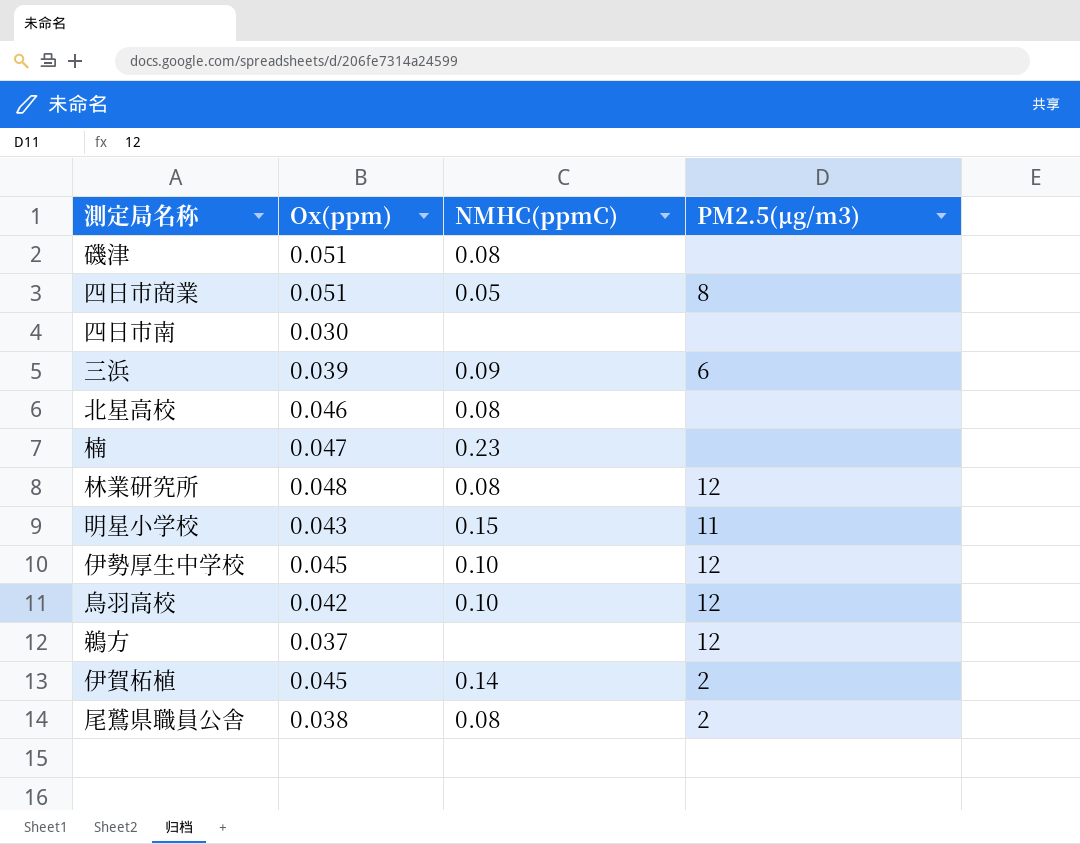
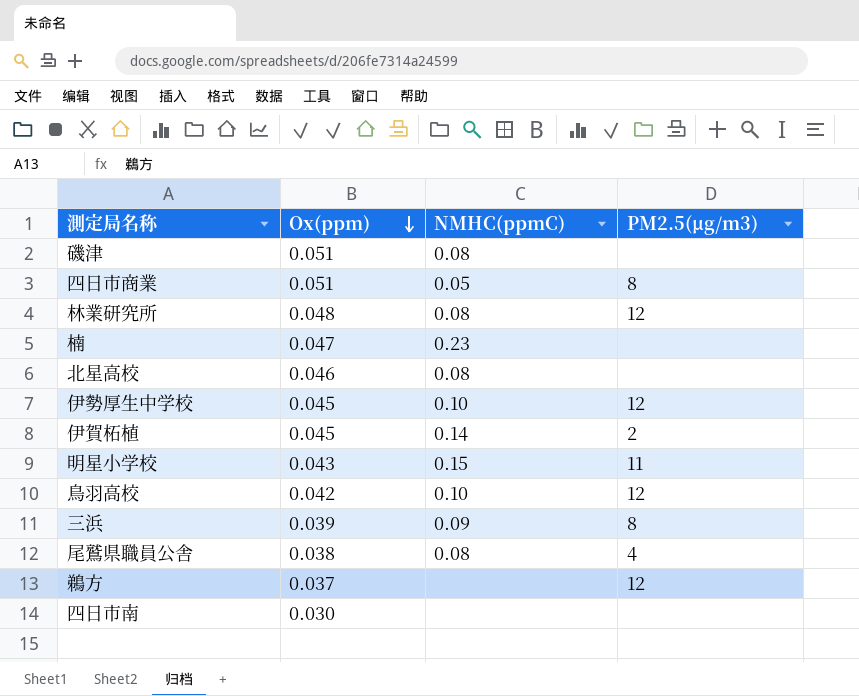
row order: none -> Ox(ppm) descending
三浜 | PM2.5(μg/m3): 6 -> 8
尾鷲県職員公舎 | PM2.5(μg/m3): 2 -> 4

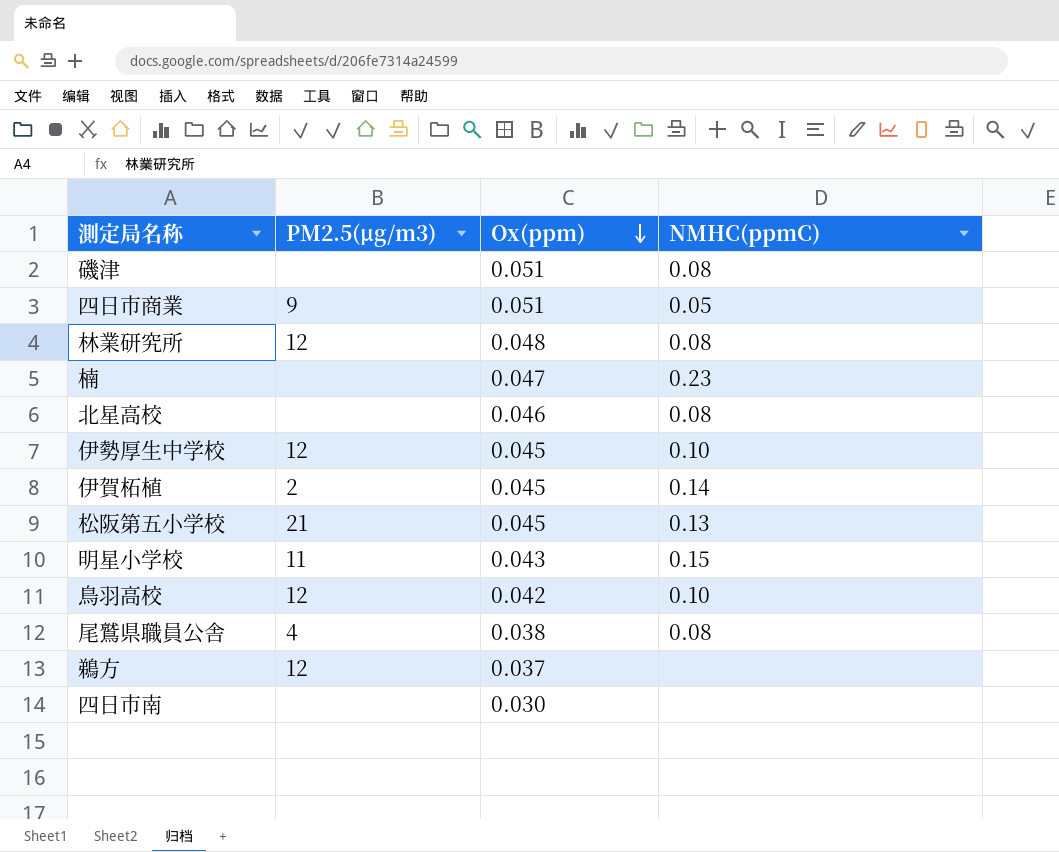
column PM2.5(μg/m3) | position: 4 -> 2
row 三浜: 0.039 | 0.09 | 8 -> none
四日市商業 | PM2.5(μg/m3): 8 -> 9
row 松阪第五小学校: none -> 21 | 0.045 | 0.13

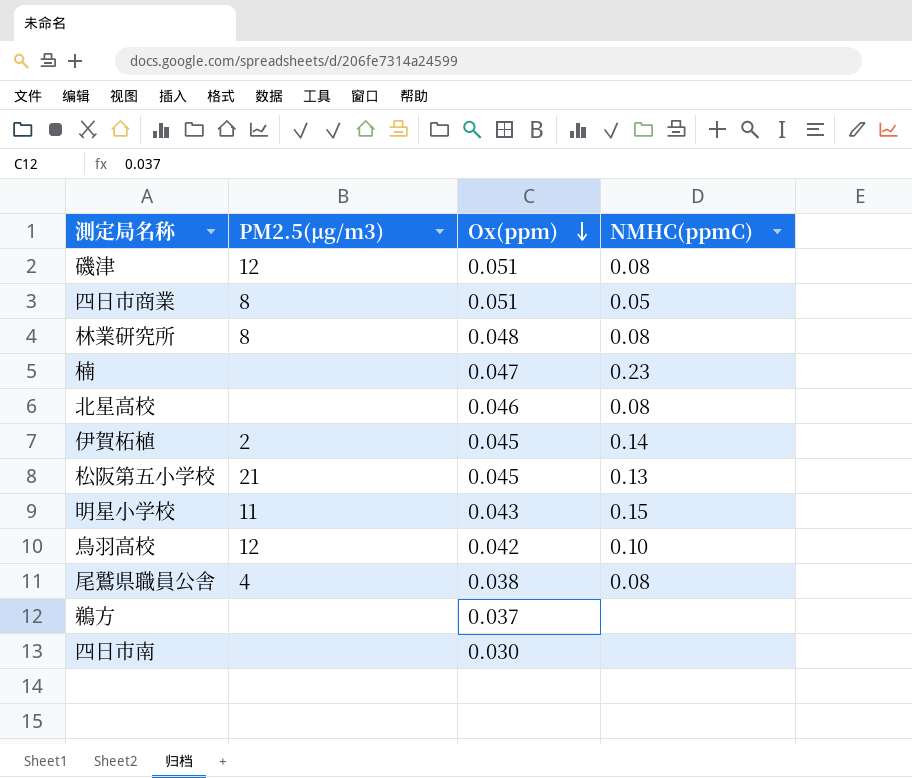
row 伊勢厚生中学校: 12 | 0.045 | 0.10 -> none
磯津 | PM2.5(μg/m3): none -> 12
四日市商業 | PM2.5(μg/m3): 9 -> 8
林業研究所 | PM2.5(μg/m3): 12 -> 8
鵜方 | PM2.5(μg/m3): 12 -> none

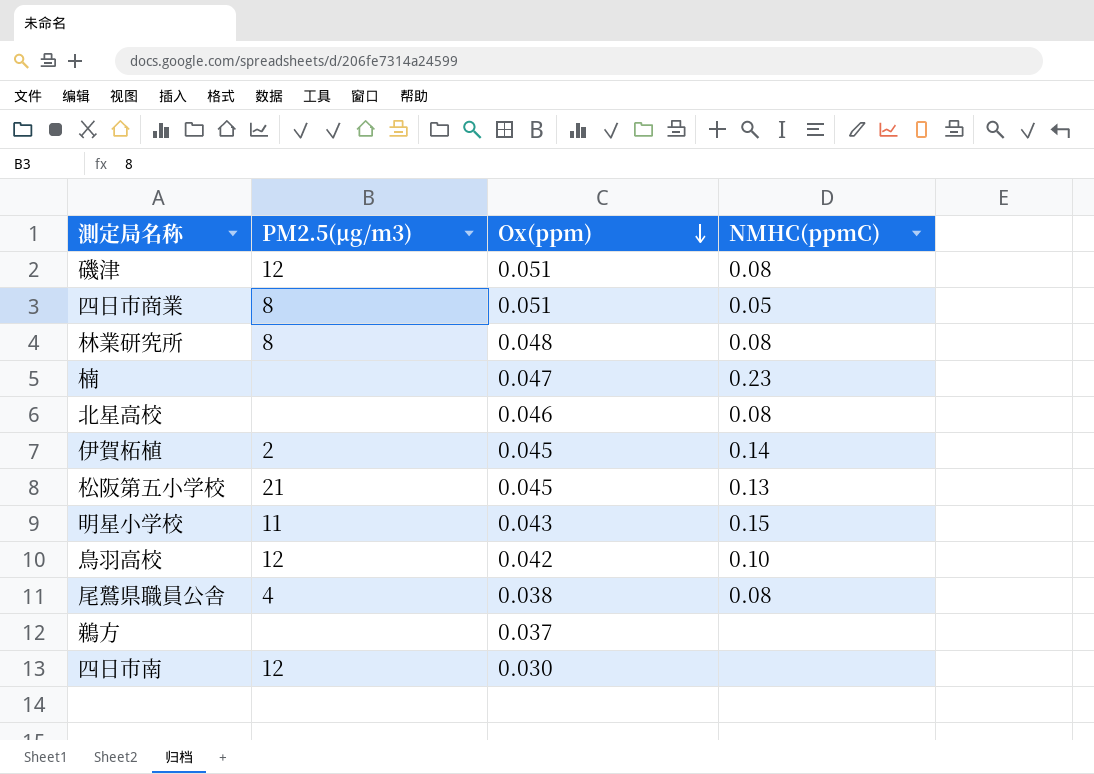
四日市南 | PM2.5(μg/m3): none -> 12

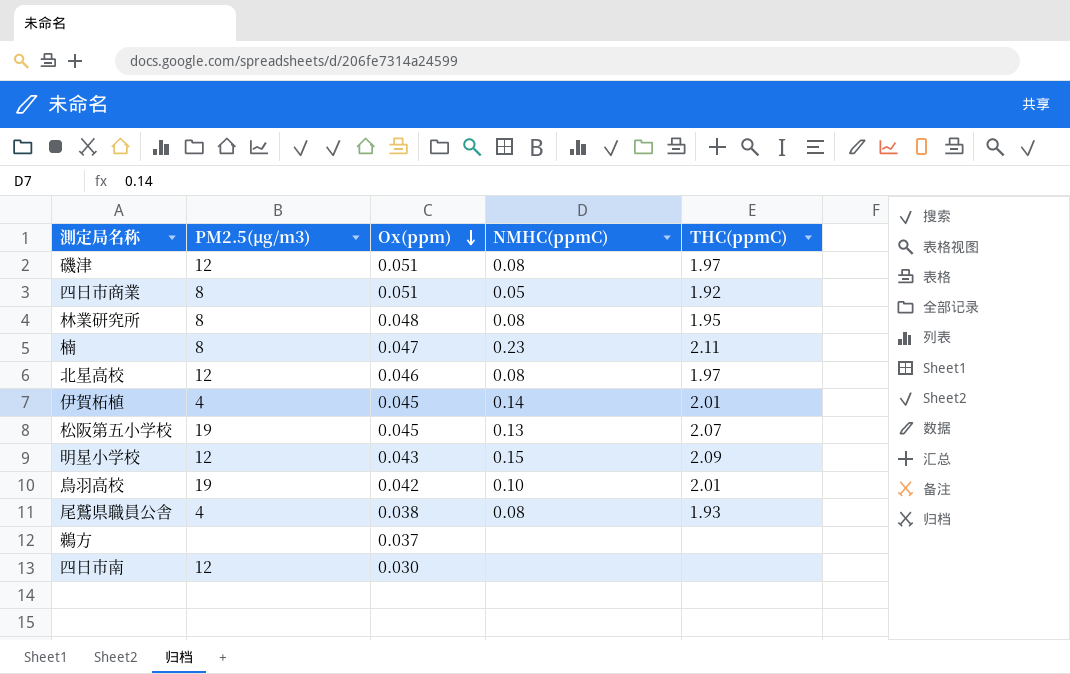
column THC(ppmC) | position: none -> 5
楠 | PM2.5(μg/m3): none -> 8
北星高校 | PM2.5(μg/m3): none -> 12
伊賀柘植 | PM2.5(μg/m3): 2 -> 4
松阪第五小学校 | PM2.5(μg/m3): 21 -> 19
明星小学校 | PM2.5(μg/m3): 11 -> 12
鳥羽高校 | PM2.5(μg/m3): 12 -> 19

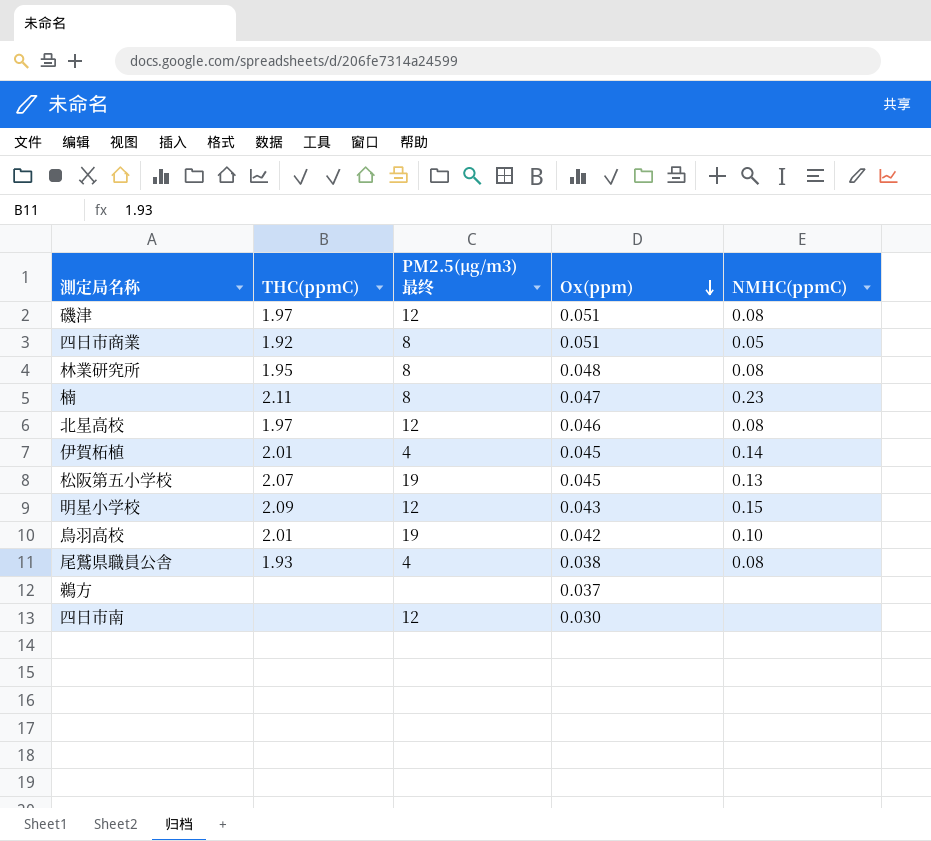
column THC(ppmC) | position: 5 -> 2
column name: PM2.5(μg/m3) -> PM2.5(μg/m3) 最终

